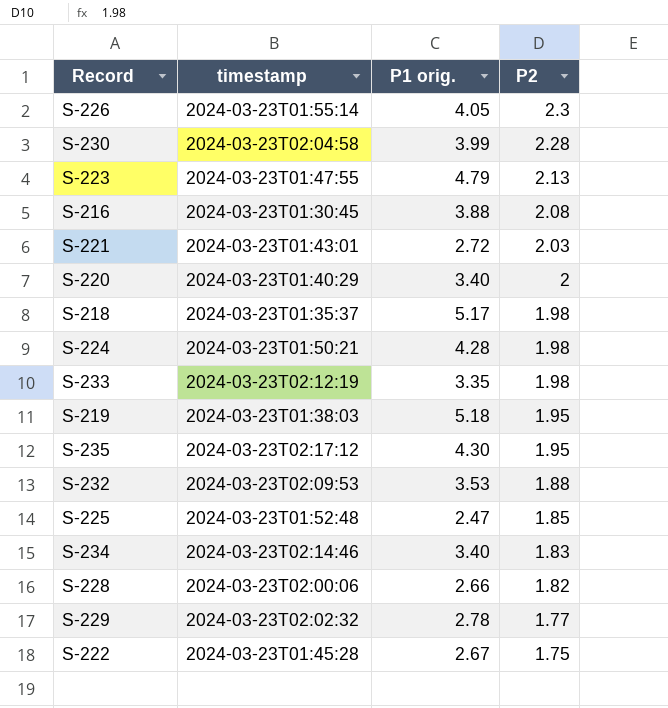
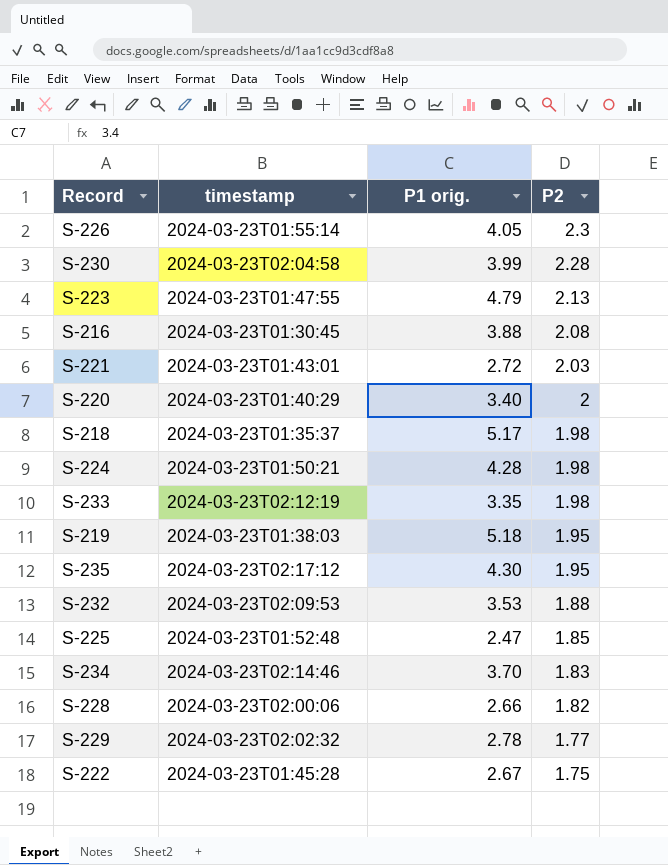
S-234 | P1 orig.: 3.40 -> 3.70

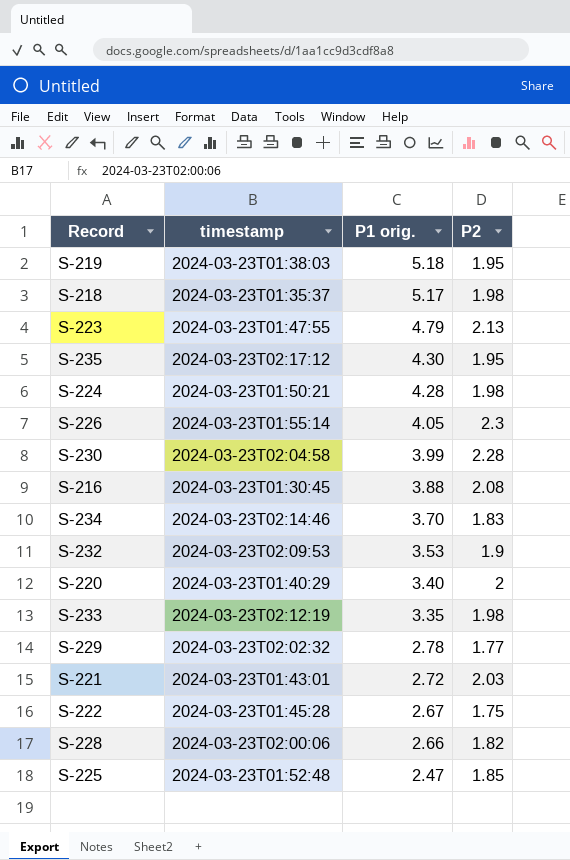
row order: P2 descending -> P1 orig. descending
S-232 | P2: 1.88 -> 1.9

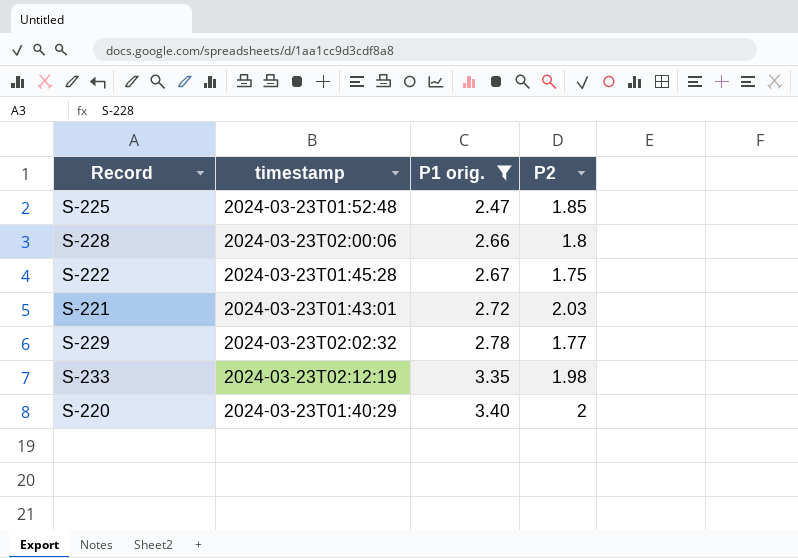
filter: none -> P1 orig. <= 3.40
row order: P1 orig. descending -> P1 orig. ascending
S-228 | P2: 1.82 -> 1.8

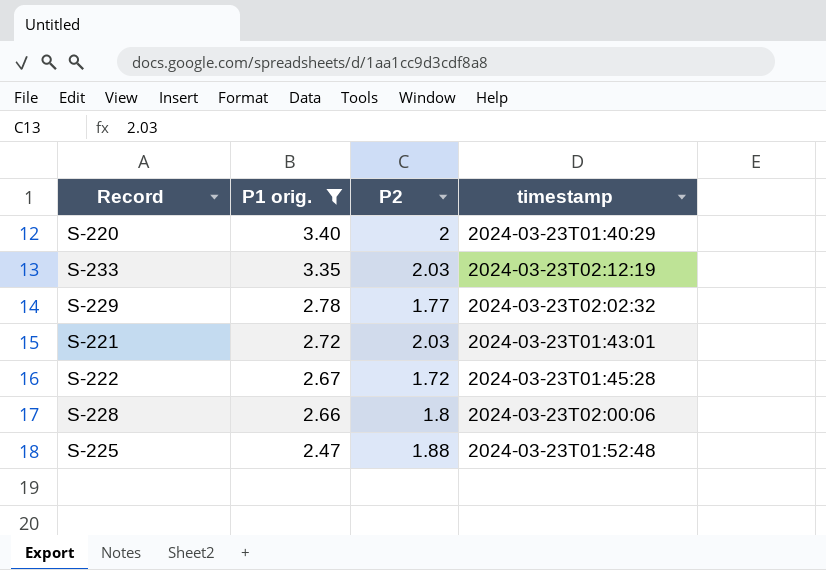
row order: P1 orig. ascending -> P1 orig. descending
column timestamp | position: 2 -> 4
S-233 | P2: 1.98 -> 2.03
S-222 | P2: 1.75 -> 1.72
S-225 | P2: 1.85 -> 1.88

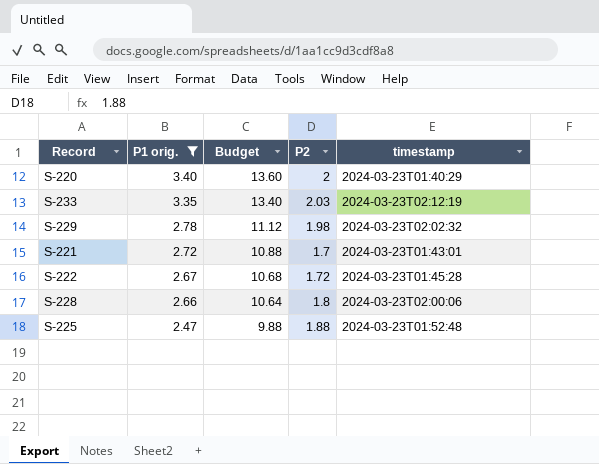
column Budget | formula: none -> [P1 orig.] * 4
S-229 | P2: 1.77 -> 1.98
S-221 | P2: 2.03 -> 1.7

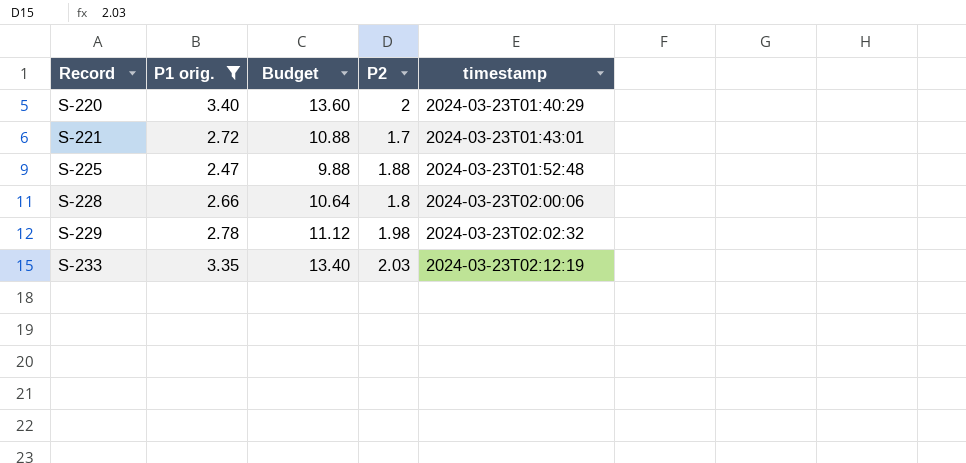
row order: P1 orig. descending -> Record ascending
row S-222: 2.67 | 10.68 | 1.72 | 2024-03-23T01:45:28 -> none

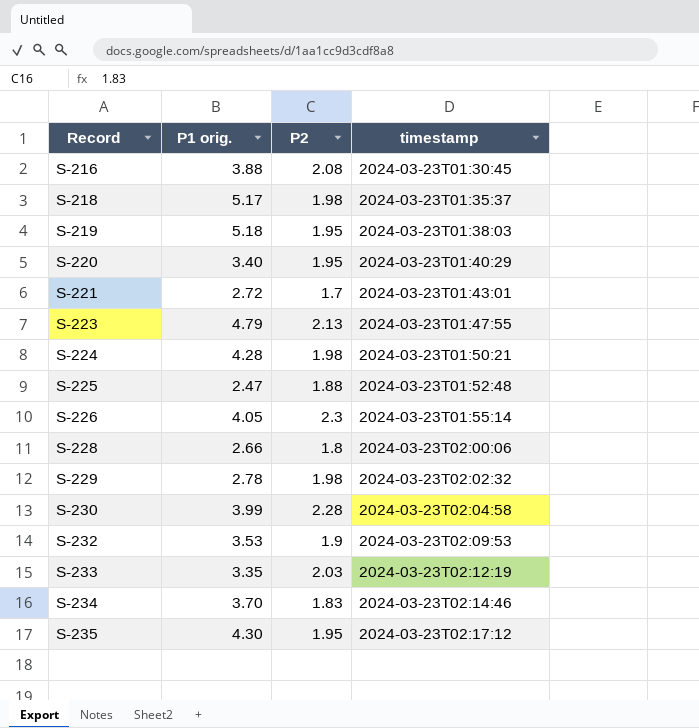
filter: P1 orig. <= 3.40 -> none
column Budget | formula: [P1 orig.] * 4 -> none
S-220 | P2: 2 -> 1.95

